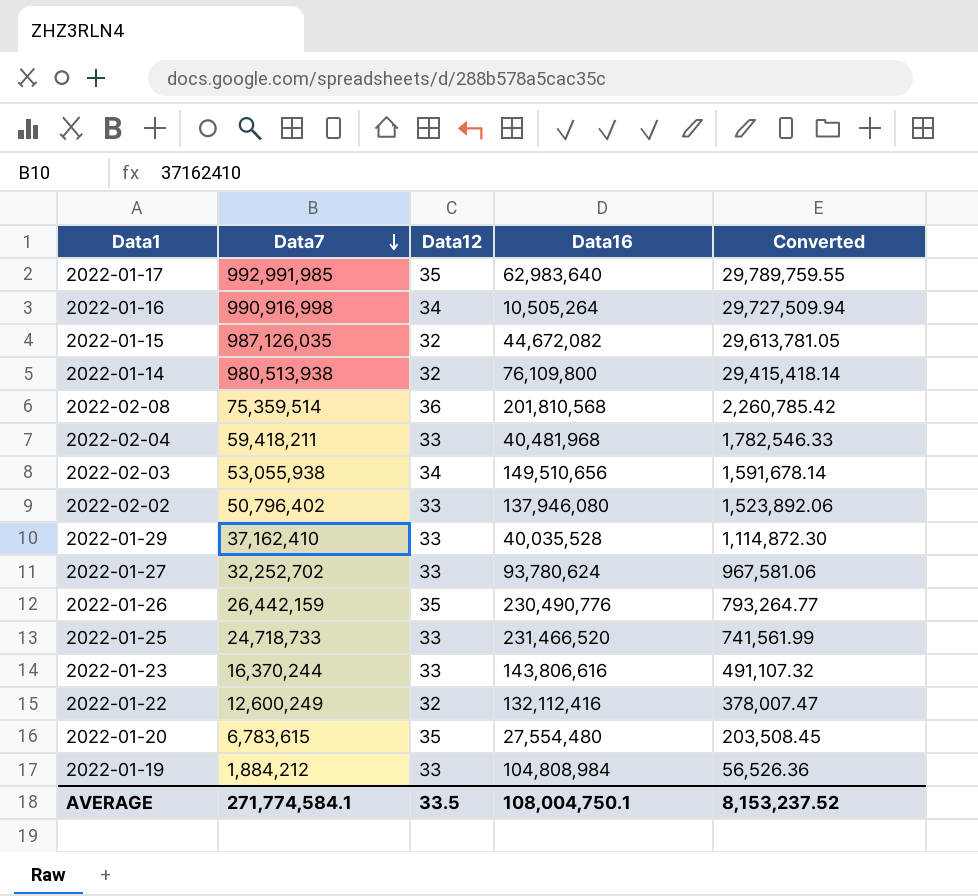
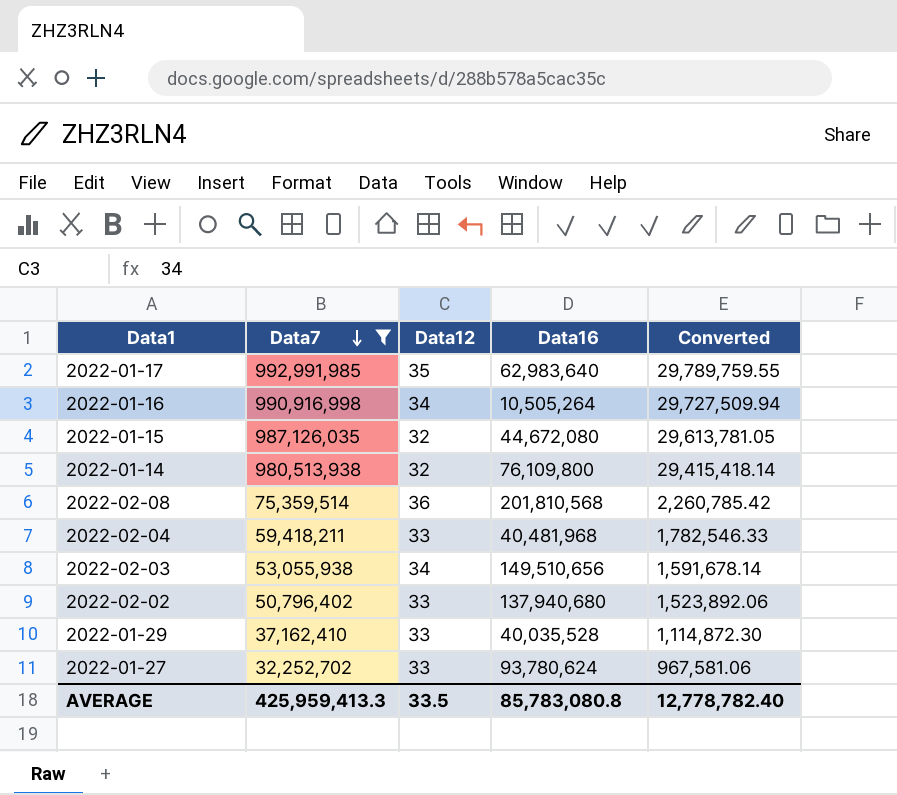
filter: none -> Data7 >= 32,252,702
2022-01-15 | Data16: 44,672,082 -> 44,672,080
2022-02-02 | Data16: 137,946,080 -> 137,940,680
AVERAGE | Data7: 271,774,584.1 -> 425,959,413.3
AVERAGE | Data16: 108,004,750.1 -> 85,783,080.8
AVERAGE | Converted: 8,153,237.52 -> 12,778,782.40

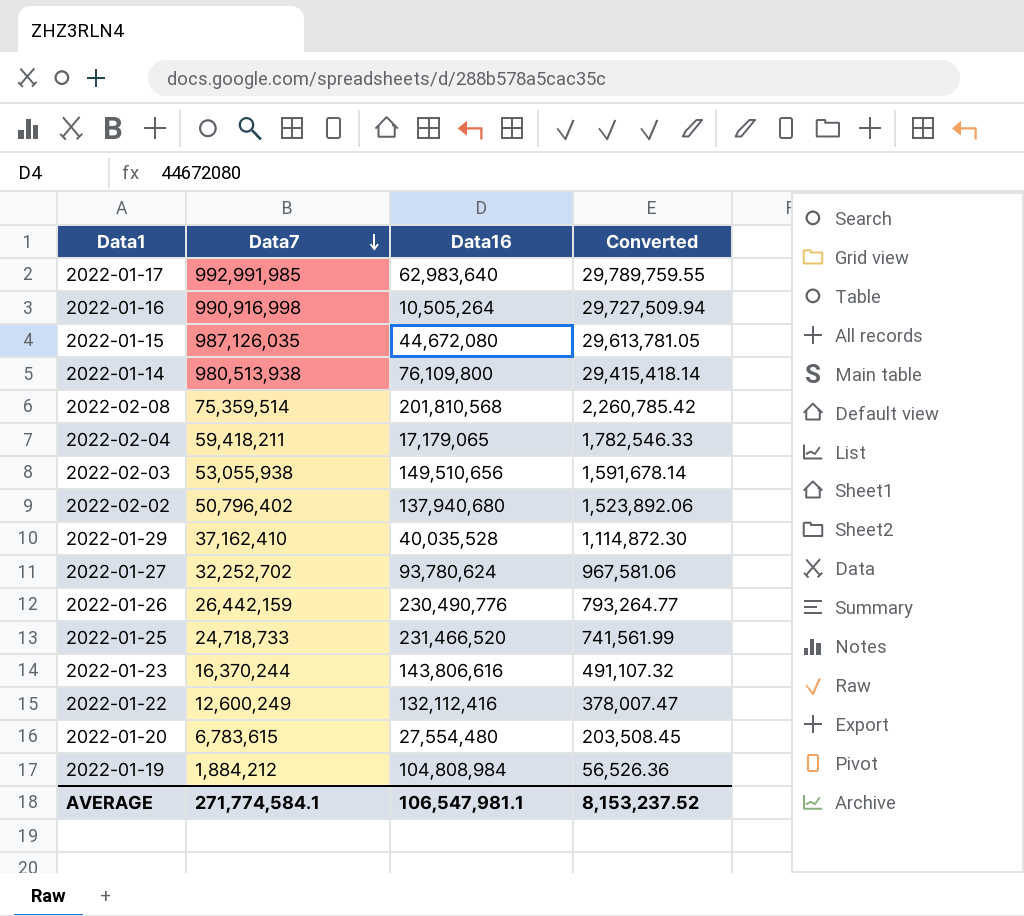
filter: Data7 >= 32,252,702 -> none
column Data12 | position: 3 -> none
2022-02-04 | Data16: 40,481,968 -> 17,179,065
AVERAGE | Data7: 425,959,413.3 -> 271,774,584.1
AVERAGE | Data16: 85,783,080.8 -> 106,547,981.1
AVERAGE | Converted: 12,778,782.40 -> 8,153,237.52

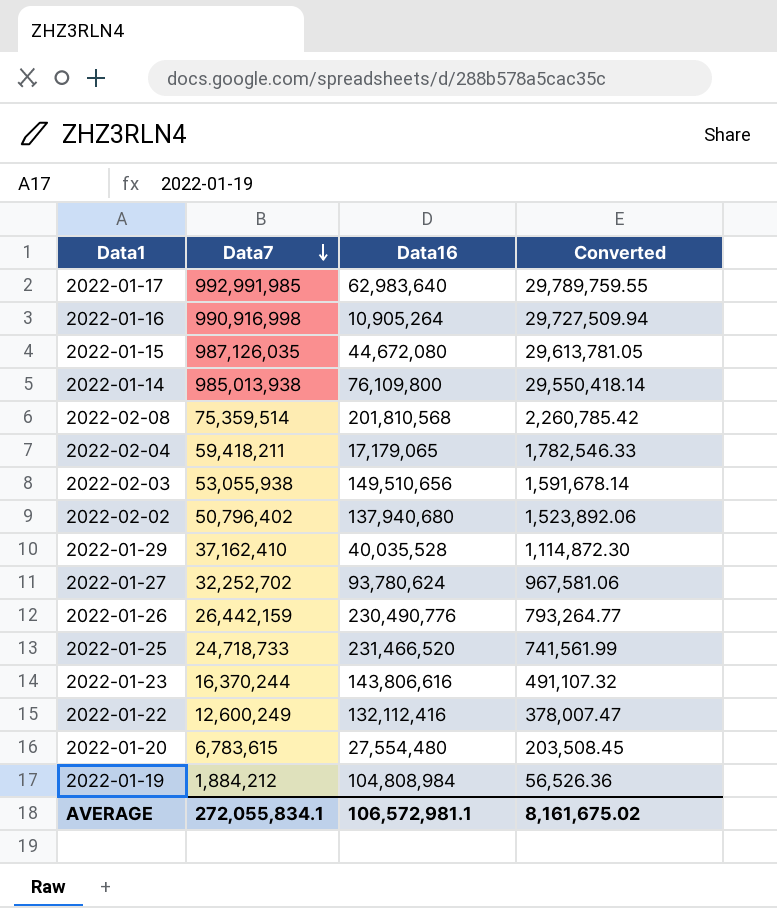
2022-01-16 | Data16: 10,505,264 -> 10,905,264
2022-01-14 | Data7: 980,513,938 -> 985,013,938
2022-01-14 | Converted: 29,415,418.14 -> 29,550,418.14
AVERAGE | Data7: 271,774,584.1 -> 272,055,834.1
AVERAGE | Data16: 106,547,981.1 -> 106,572,981.1
AVERAGE | Converted: 8,153,237.52 -> 8,161,675.02

